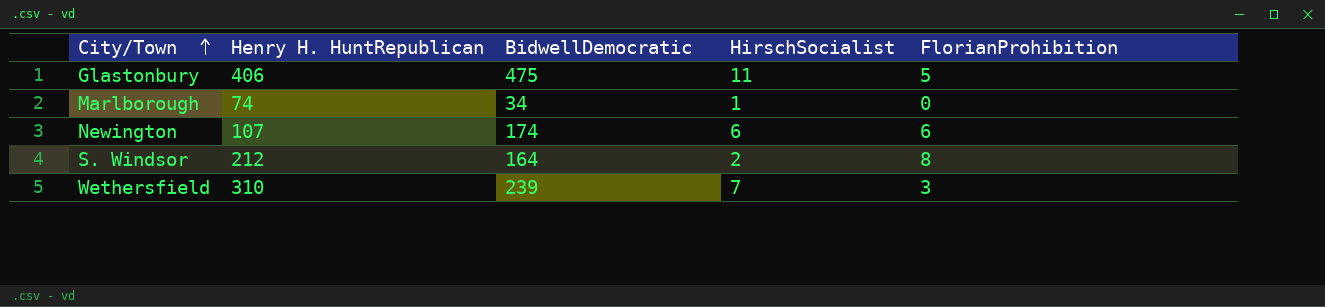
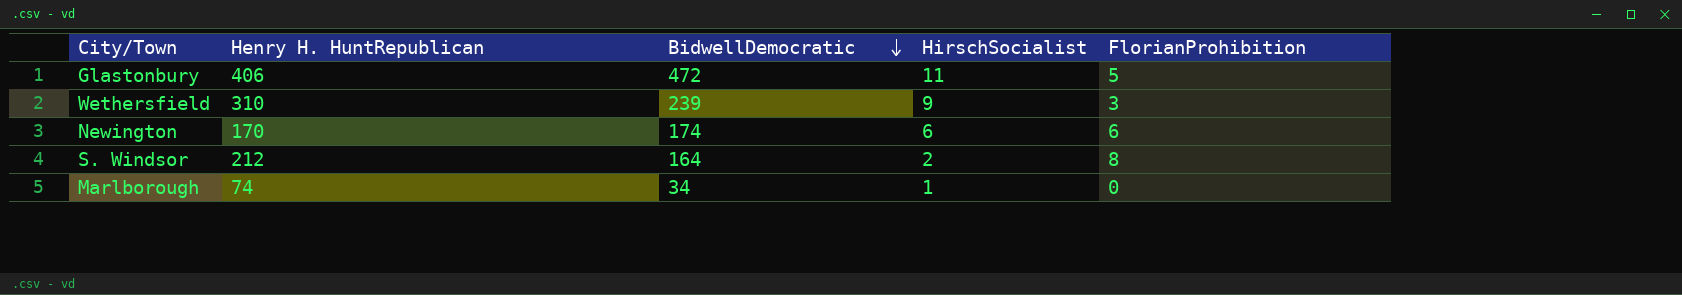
row order: City/Town ascending -> BidwellDemocratic descending
Glastonbury | BidwellDemocratic: 475 -> 472
Wethersfield | HirschSocialist: 7 -> 9
Newington | Henry H. HuntRepublican: 107 -> 170

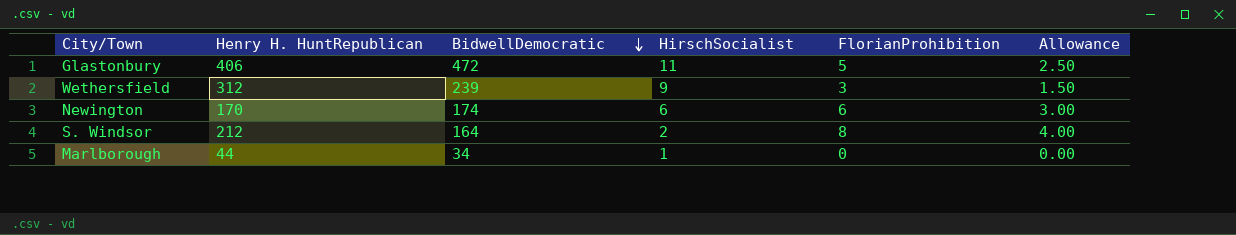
column Allowance | formula: none -> [FlorianProhibition] * 0.5
Wethersfield | Henry H. HuntRepublican: 310 -> 312
Marlborough | Henry H. HuntRepublican: 74 -> 44

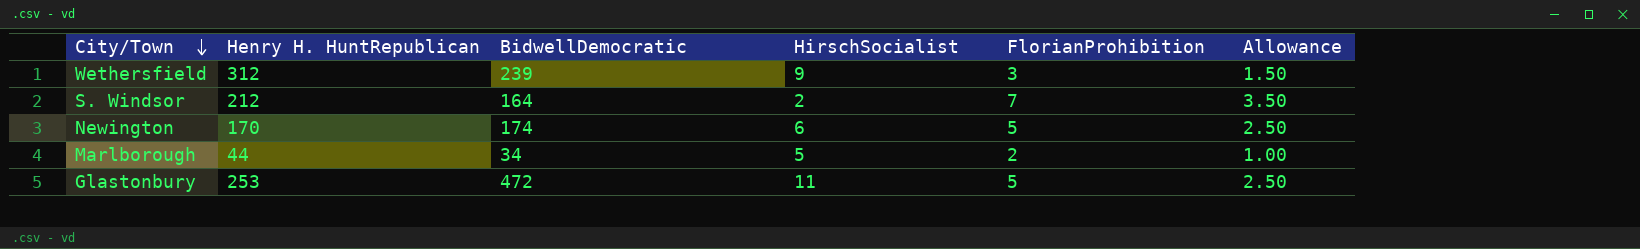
row order: BidwellDemocratic descending -> City/Town descending
S. Windsor | FlorianProhibition: 8 -> 7
S. Windsor | Allowance: 4.00 -> 3.50
Newington | FlorianProhibition: 6 -> 5
Newington | Allowance: 3.00 -> 2.50
Marlborough | HirschSocialist: 1 -> 5
Marlborough | FlorianProhibition: 0 -> 2
Marlborough | Allowance: 0.00 -> 1.00
Glastonbury | Henry H. HuntRepublican: 406 -> 253

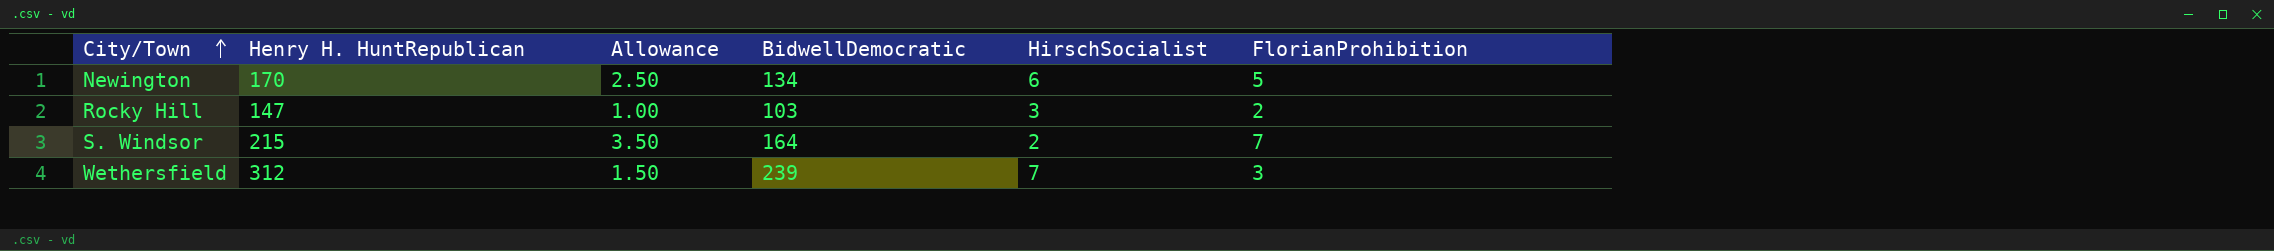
row order: City/Town descending -> City/Town ascending
column Allowance | position: 6 -> 3
row Marlborough: 44 | 34 | 5 | 2 | 1.00 -> none
row Glastonbury: 253 | 472 | 11 | 5 | 2.50 -> none
Newington | BidwellDemocratic: 174 -> 134
row Rocky Hill: none -> 147 | 1.00 | 103 | 3 | 2
S. Windsor | Henry H. HuntRepublican: 212 -> 215
Wethersfield | HirschSocialist: 9 -> 7

